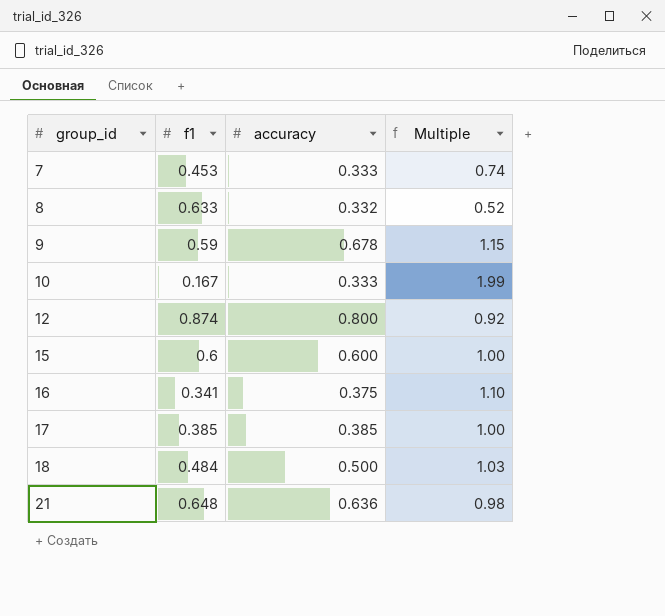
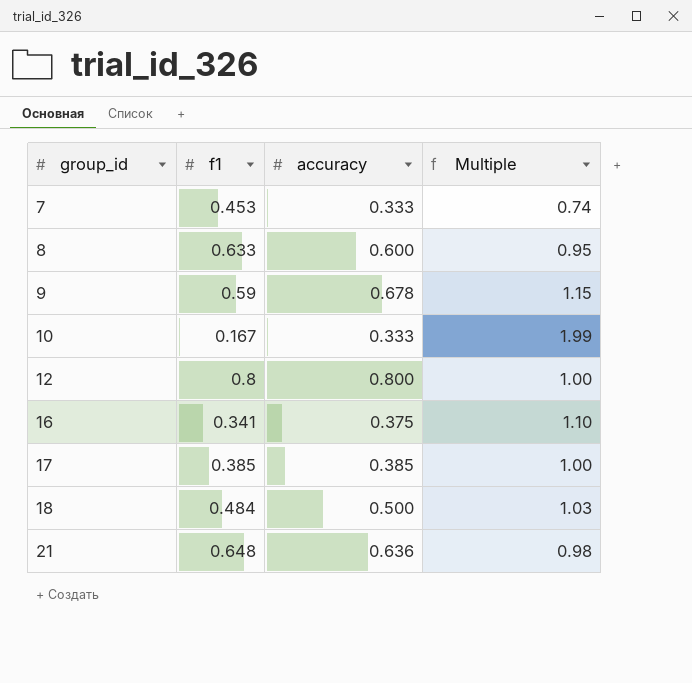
row 15: 0.6 | 0.600 | 1.00 -> none
8 | accuracy: 0.332 -> 0.600
8 | Multiple: 0.52 -> 0.95
12 | f1: 0.874 -> 0.8
12 | Multiple: 0.92 -> 1.00

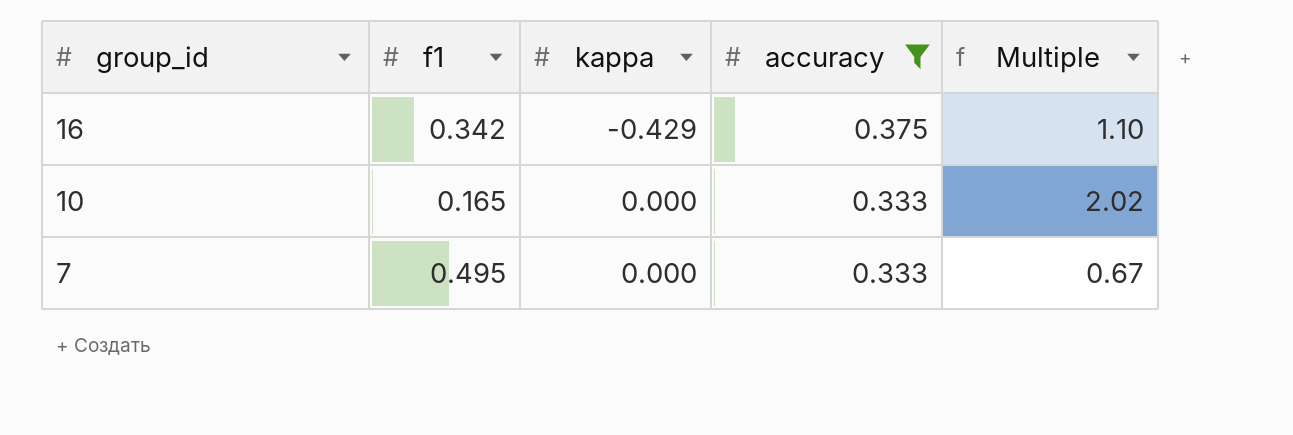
filter: none -> accuracy <= 0.375
row order: group_id ascending -> group_id descending
column kappa | position: none -> 3
16 | f1: 0.341 -> 0.342
10 | f1: 0.167 -> 0.165
10 | Multiple: 1.99 -> 2.02
7 | f1: 0.453 -> 0.495
7 | Multiple: 0.74 -> 0.67

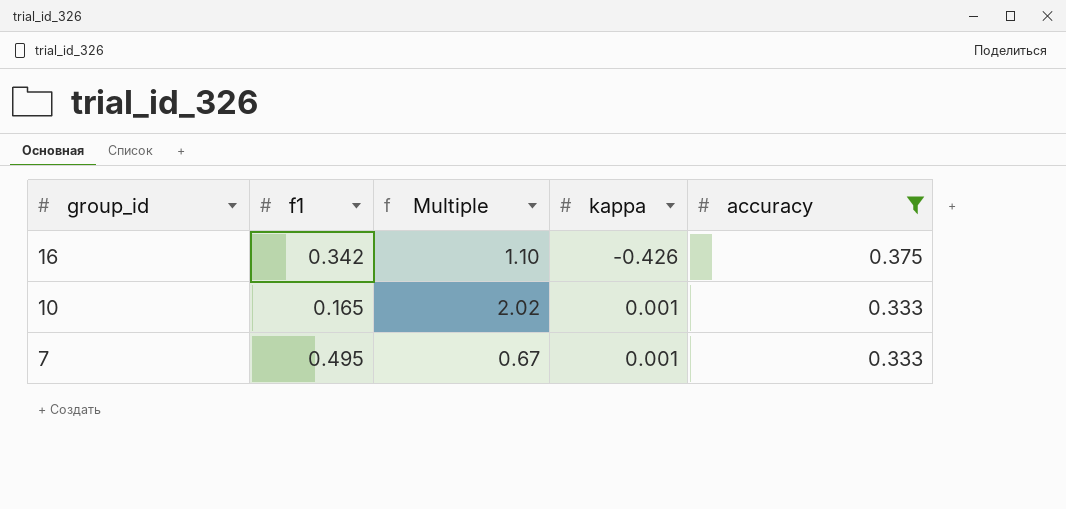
column Multiple | position: 5 -> 3
16 | kappa: -0.429 -> -0.426
10 | kappa: 0.000 -> 0.001
7 | kappa: 0.000 -> 0.001

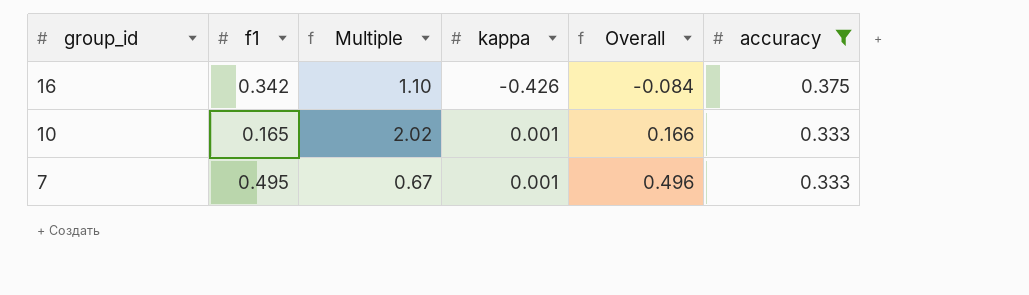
column Overall | formula: none -> [f1] + [kappa]

